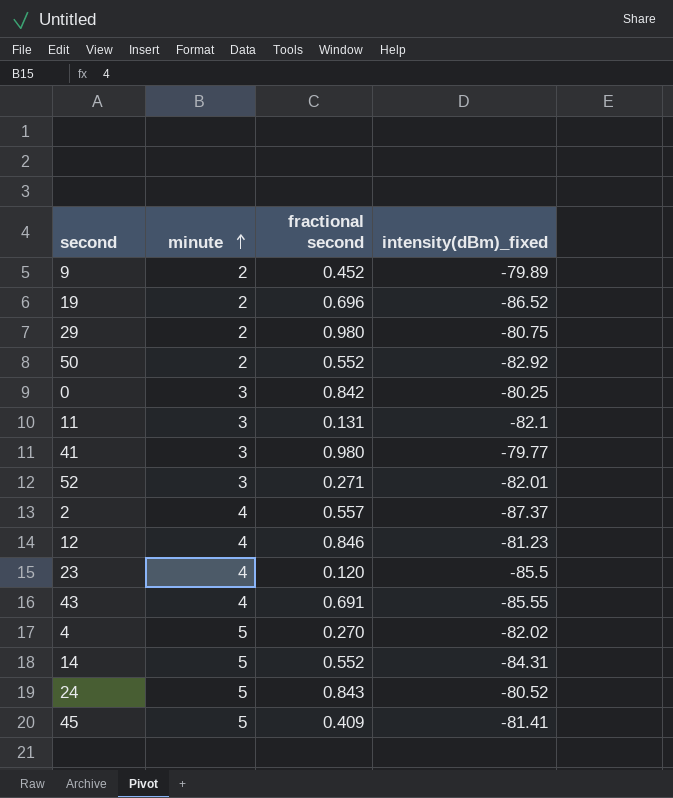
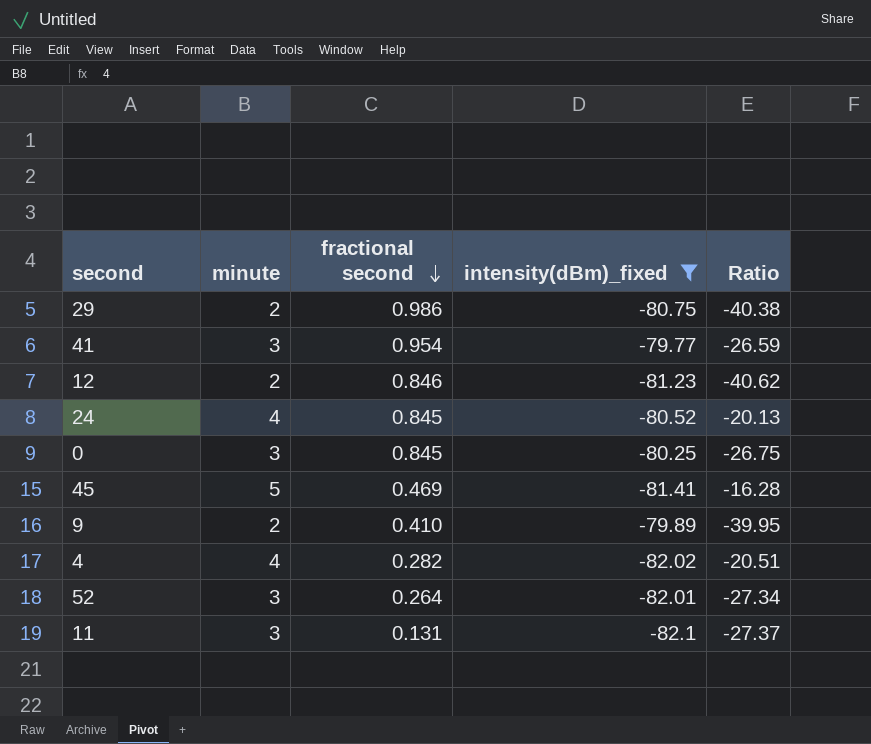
filter: none -> intensity(dBm)_fixed >= -82.1
row order: minute ascending -> fractional second descending
column Ratio | formula: none -> [intensity(dBm)_fixed] / [minute]
29 | fractional second: 0.980 -> 0.986
41 | fractional second: 0.980 -> 0.954
12 | minute: 4 -> 2
24 | minute: 5 -> 4
24 | fractional second: 0.843 -> 0.845
0 | fractional second: 0.842 -> 0.845
45 | fractional second: 0.409 -> 0.469
9 | fractional second: 0.452 -> 0.410
4 | minute: 5 -> 4
4 | fractional second: 0.270 -> 0.282
52 | fractional second: 0.271 -> 0.264

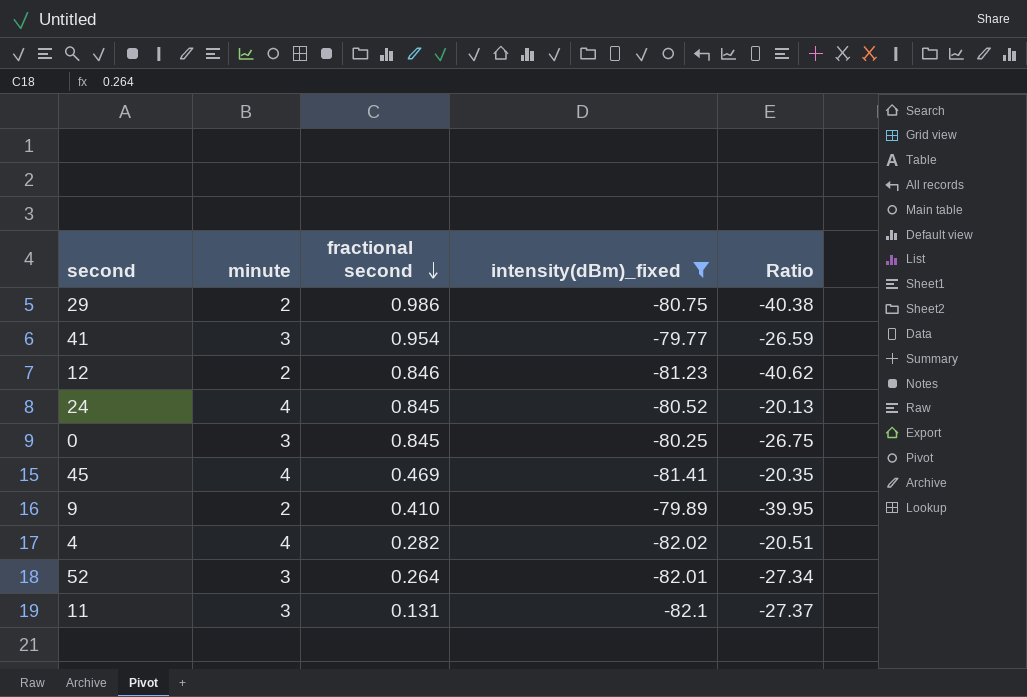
45 | minute: 5 -> 4
45 | Ratio: -16.28 -> -20.35

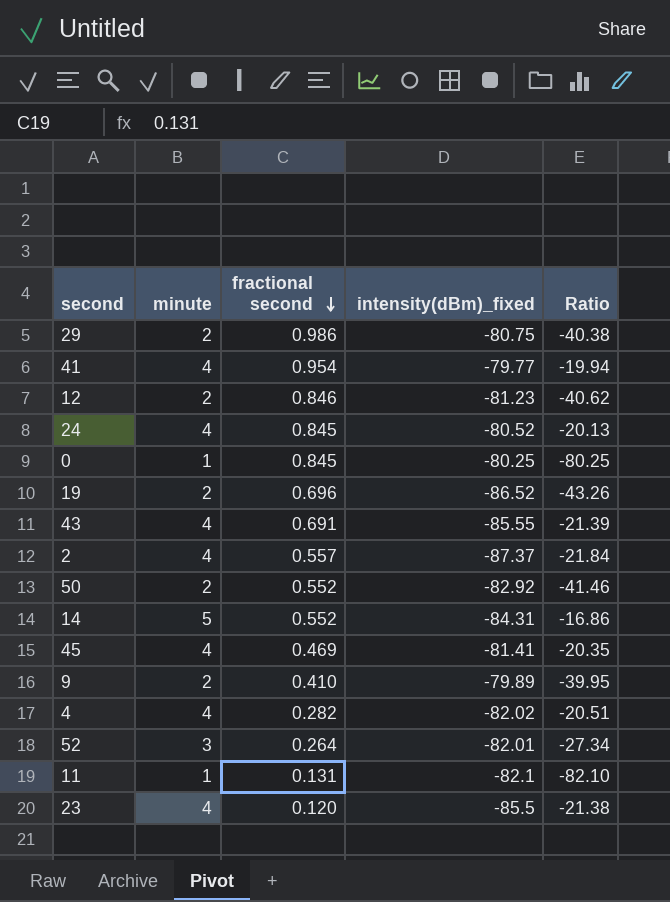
filter: intensity(dBm)_fixed >= -82.1 -> none
41 | minute: 3 -> 4
41 | Ratio: -26.59 -> -19.94
0 | minute: 3 -> 1
0 | Ratio: -26.75 -> -80.25
11 | minute: 3 -> 1
11 | Ratio: -27.37 -> -82.10

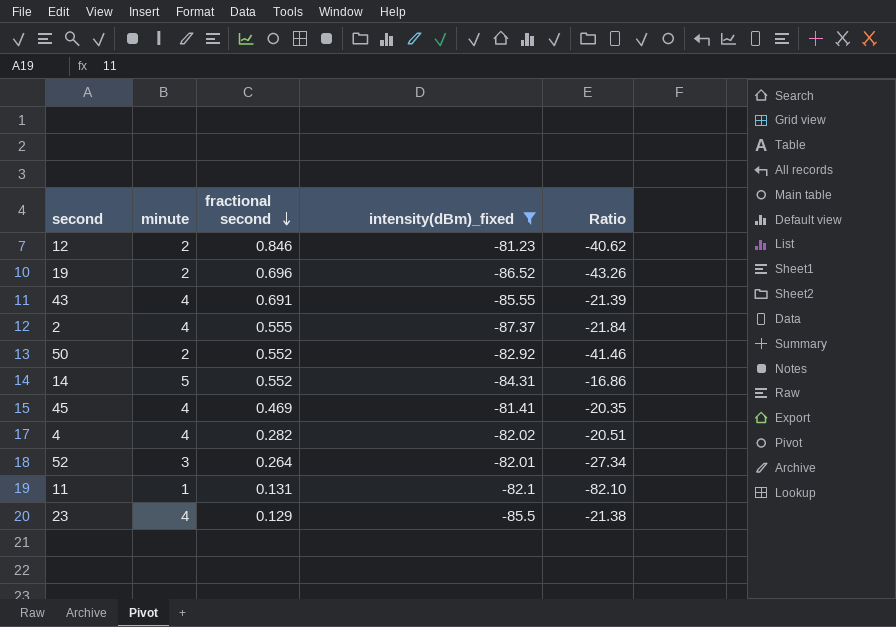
filter: none -> intensity(dBm)_fixed <= -81.23
2 | fractional second: 0.557 -> 0.555
23 | fractional second: 0.120 -> 0.129

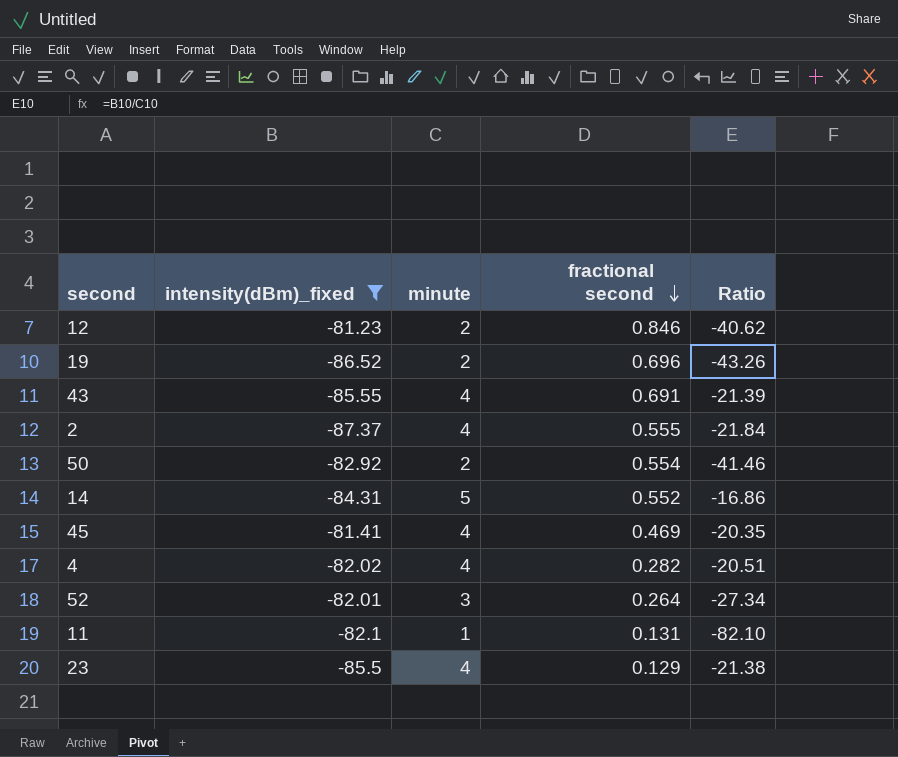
column intensity(dBm)_fixed | position: 4 -> 2
50 | fractional second: 0.552 -> 0.554

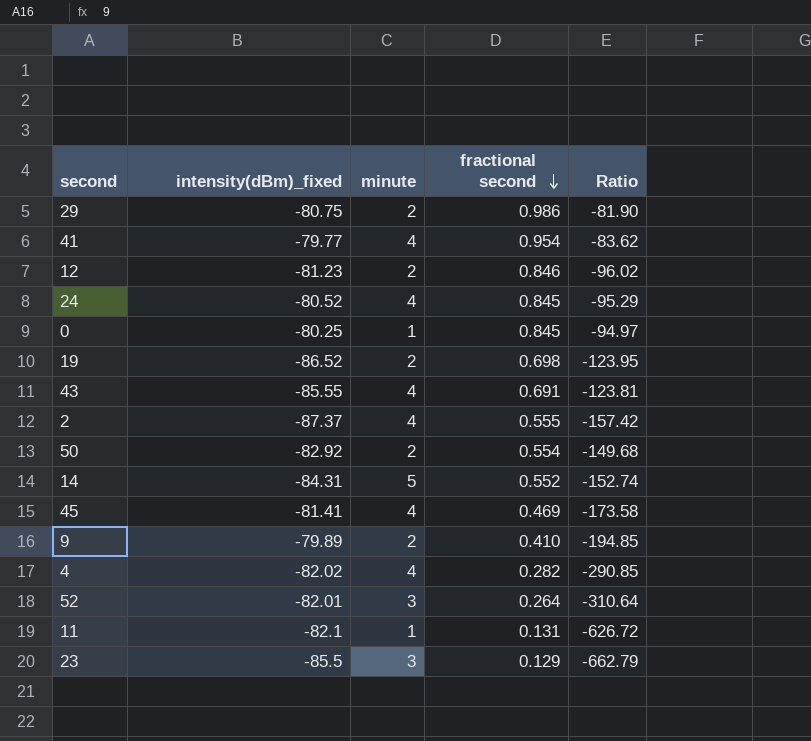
filter: intensity(dBm)_fixed <= -81.23 -> none
column Ratio | formula: [intensity(dBm)_fixed] / [minute] -> [intensity(dBm)_fixed] / [fractional second]
19 | fractional second: 0.696 -> 0.698
23 | minute: 4 -> 3

